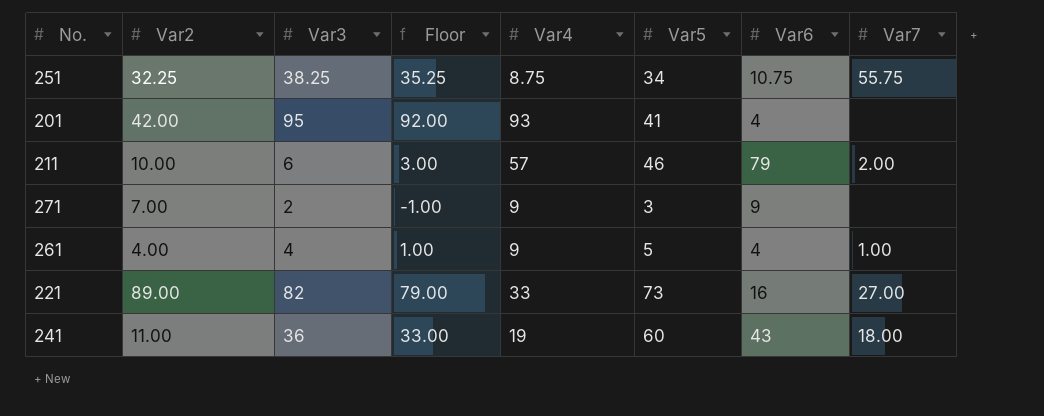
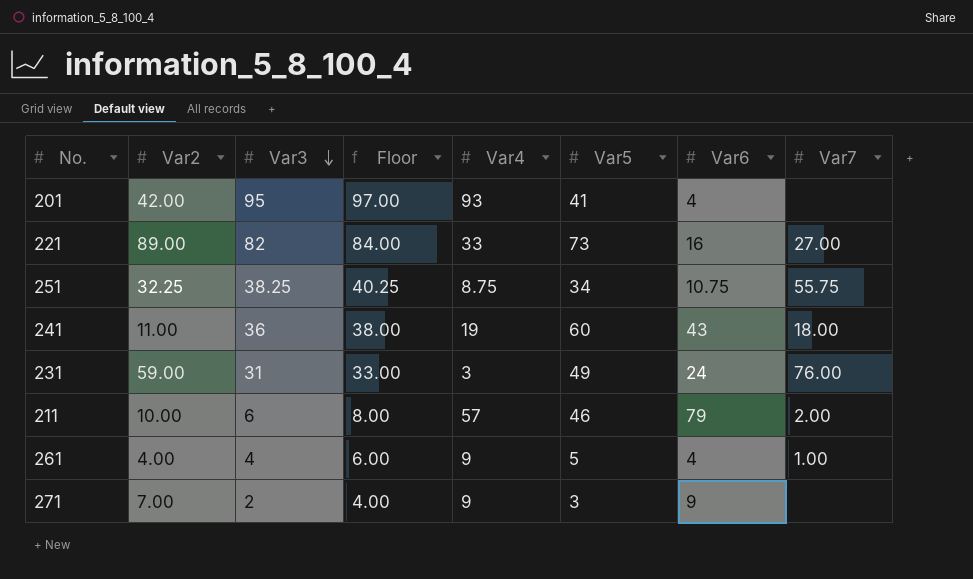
row order: none -> Var3 descending
column Floor | formula: [Var3] - 3 -> [Var3] + 2
row 231: none -> 59.00 | 31 | 33.00 | 3 | 49 | 24 | 76.00

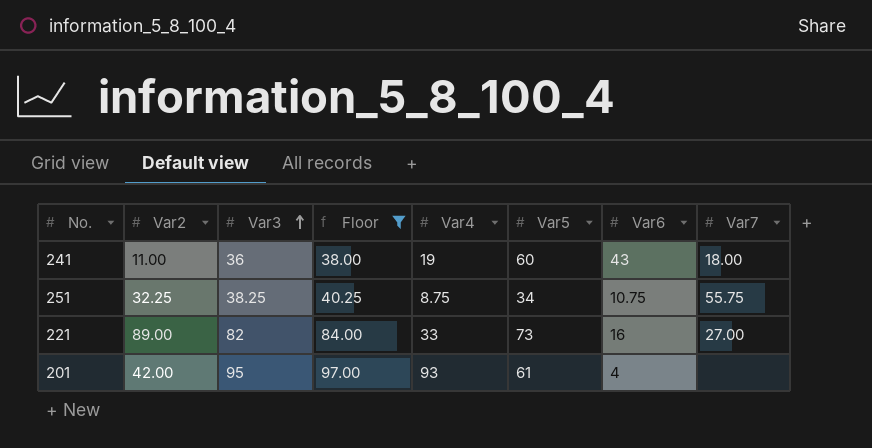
filter: none -> Floor >= 38.00
row order: Var3 descending -> Var3 ascending
201 | Var5: 41 -> 61

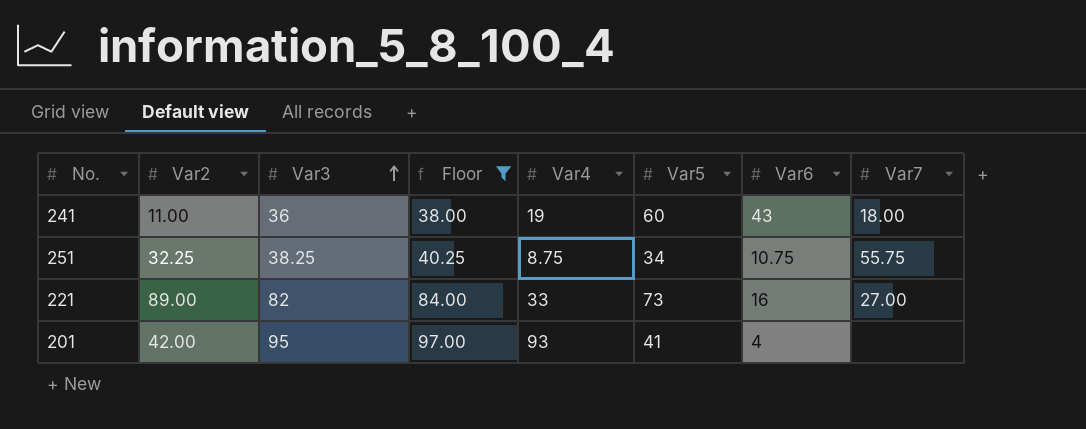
201 | Var5: 61 -> 41

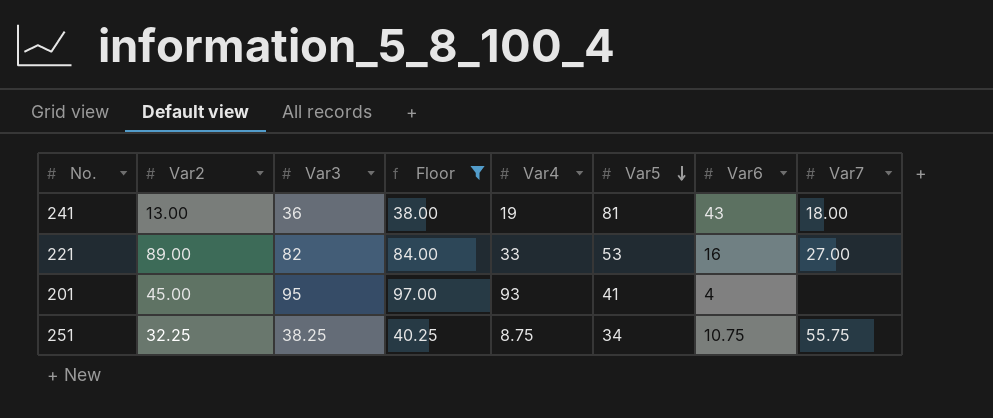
row order: Var3 ascending -> Var5 descending
241 | Var2: 11.00 -> 13.00
241 | Var5: 60 -> 81
221 | Var5: 73 -> 53
201 | Var2: 42.00 -> 45.00

